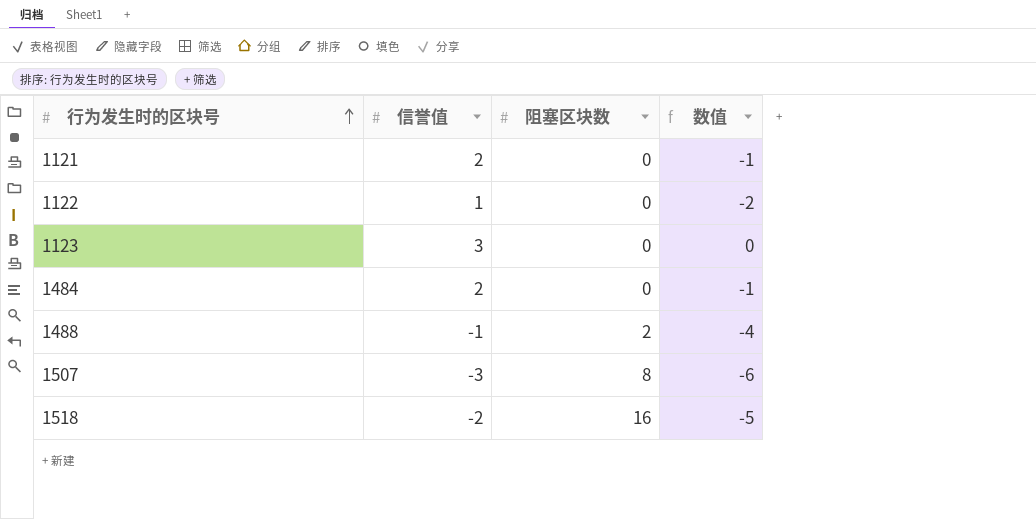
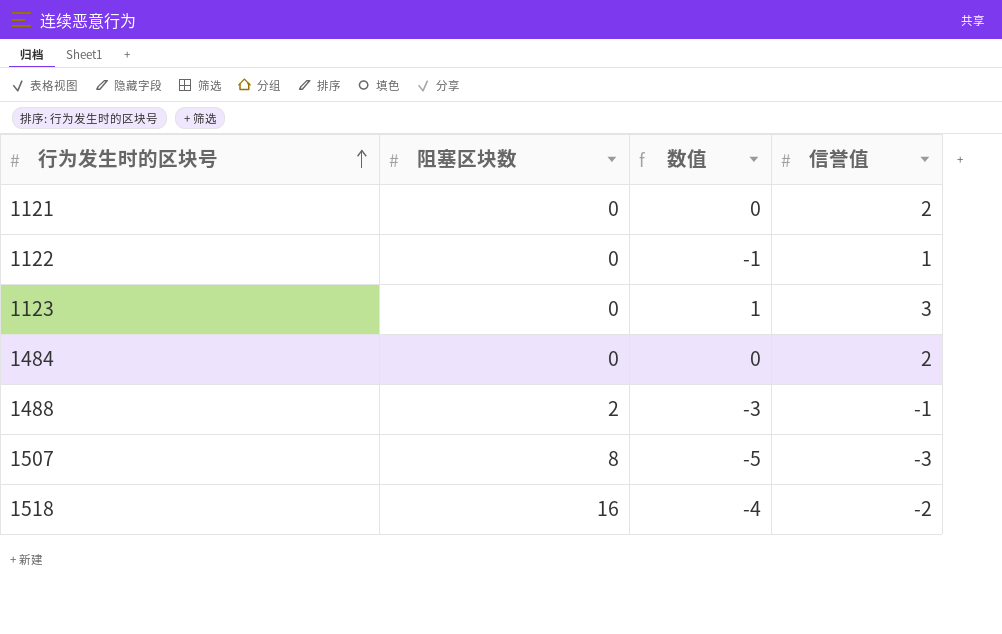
column 数值 | formula: [信誉值] - 3 -> [信誉值] - 2
column 信誉值 | position: 2 -> 4

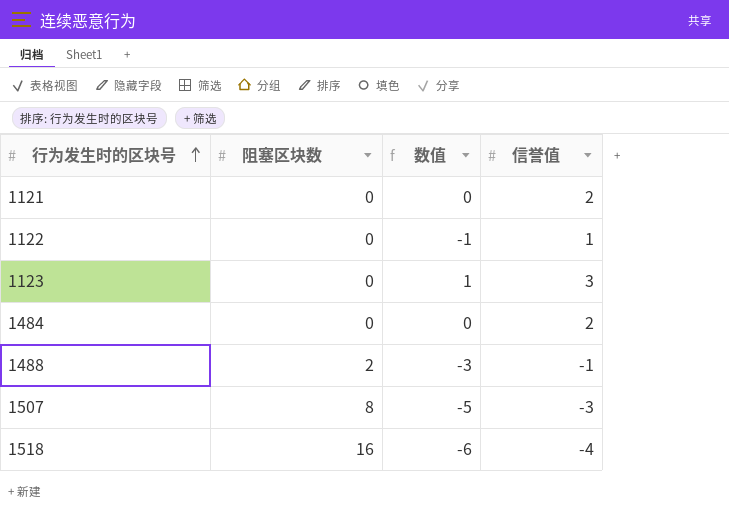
1518 | 数值: -4 -> -6
1518 | 信誉值: -2 -> -4

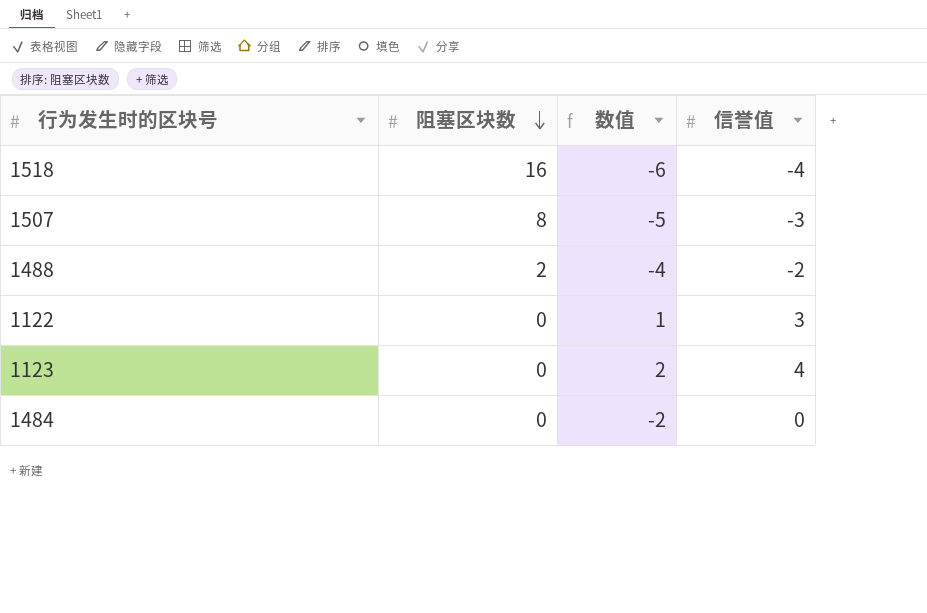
row order: 行为发生时的区块号 ascending -> 阻塞区块数 descending
row 1121: 0 | 0 | 2 -> none
1488 | 数值: -3 -> -4
1488 | 信誉值: -1 -> -2
1122 | 数值: -1 -> 1
1122 | 信誉值: 1 -> 3
1123 | 数值: 1 -> 2
1123 | 信誉值: 3 -> 4
1484 | 数值: 0 -> -2
1484 | 信誉值: 2 -> 0

